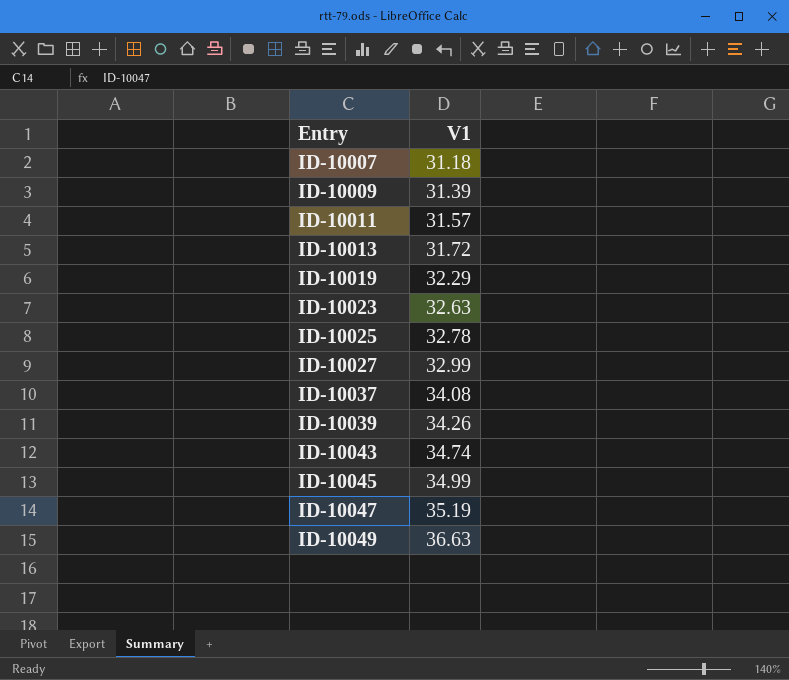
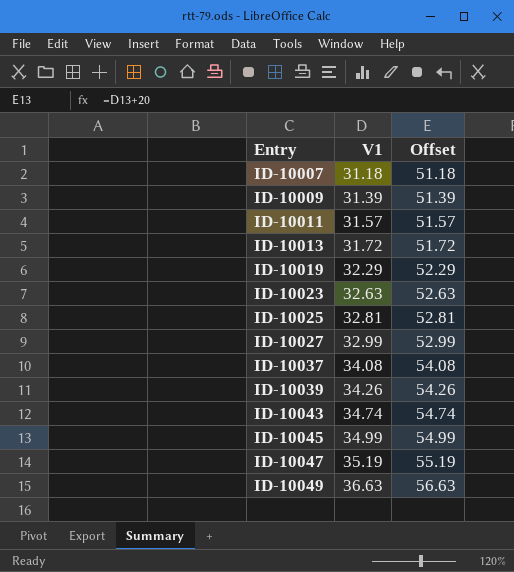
column Offset | formula: none -> [V1] + 20
ID-10025 | V1: 32.78 -> 32.81

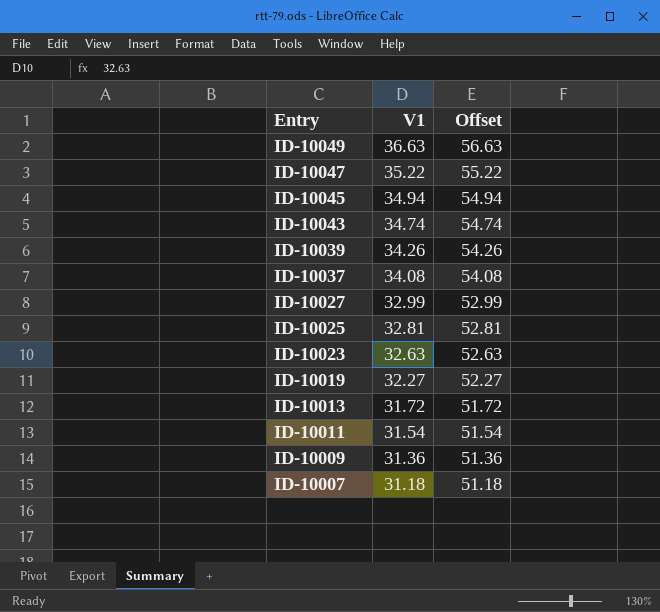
row order: Entry ascending -> Entry descending
ID-10047 | V1: 35.19 -> 35.22
ID-10047 | Offset: 55.19 -> 55.22
ID-10045 | V1: 34.99 -> 34.94
ID-10045 | Offset: 54.99 -> 54.94
ID-10019 | V1: 32.29 -> 32.27
ID-10019 | Offset: 52.29 -> 52.27
ID-10011 | V1: 31.57 -> 31.54
ID-10011 | Offset: 51.57 -> 51.54
ID-10009 | V1: 31.39 -> 31.36
ID-10009 | Offset: 51.39 -> 51.36

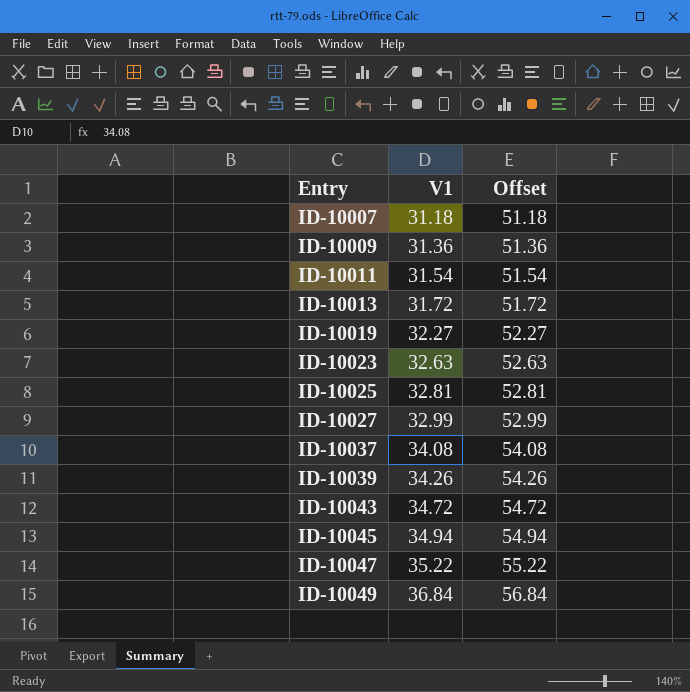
row order: Entry descending -> Entry ascending
ID-10043 | V1: 34.74 -> 34.72
ID-10043 | Offset: 54.74 -> 54.72
ID-10049 | V1: 36.63 -> 36.84
ID-10049 | Offset: 56.63 -> 56.84

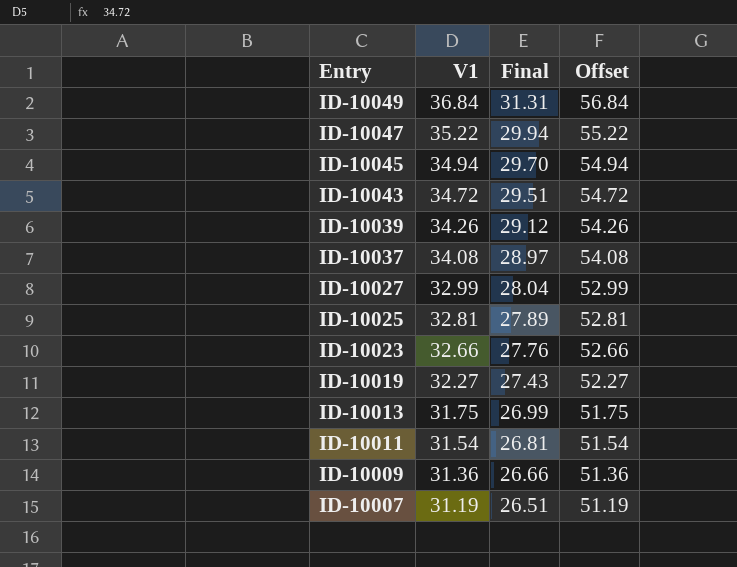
row order: Entry ascending -> Entry descending
column Final | formula: none -> [V1] * 0.85
ID-10023 | V1: 32.63 -> 32.66
ID-10023 | Offset: 52.63 -> 52.66
ID-10013 | V1: 31.72 -> 31.75
ID-10013 | Offset: 51.72 -> 51.75
ID-10007 | V1: 31.18 -> 31.19
ID-10007 | Offset: 51.18 -> 51.19

